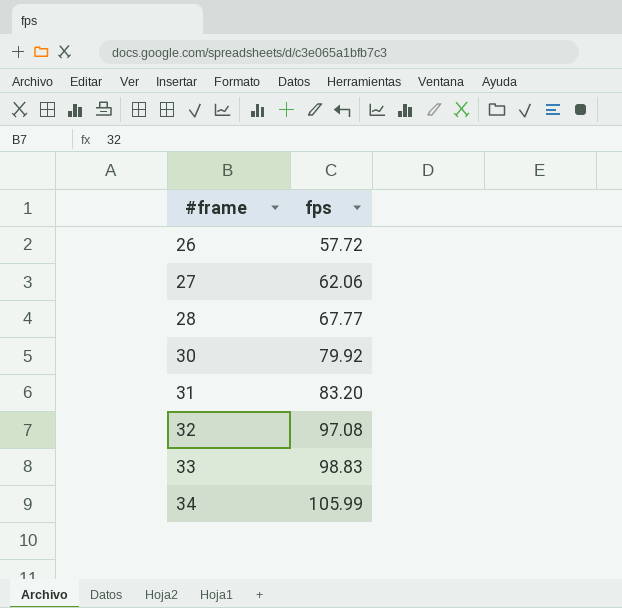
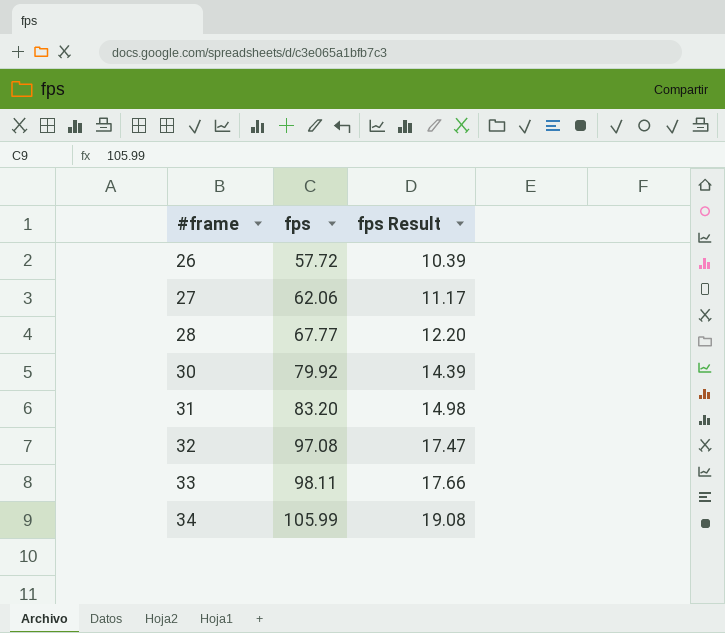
column fps Result | formula: none -> [fps] * 0.18
33 | fps: 98.83 -> 98.11

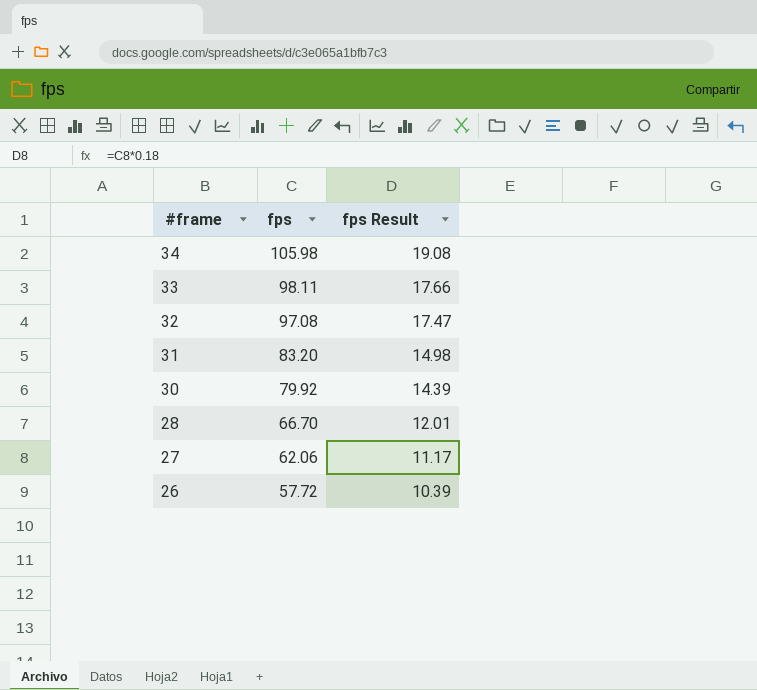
row order: #frame ascending -> #frame descending
34 | fps: 105.99 -> 105.98
28 | fps: 67.77 -> 66.70
28 | fps Result: 12.20 -> 12.01

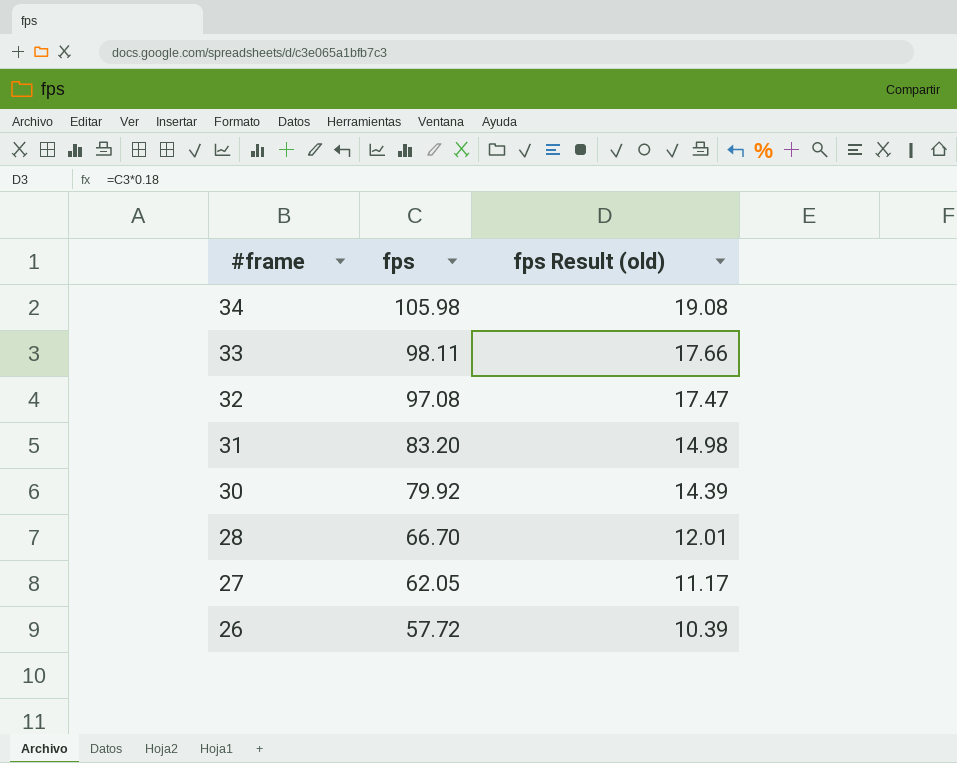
column name: fps Result -> fps Result (old)
27 | fps: 62.06 -> 62.05

